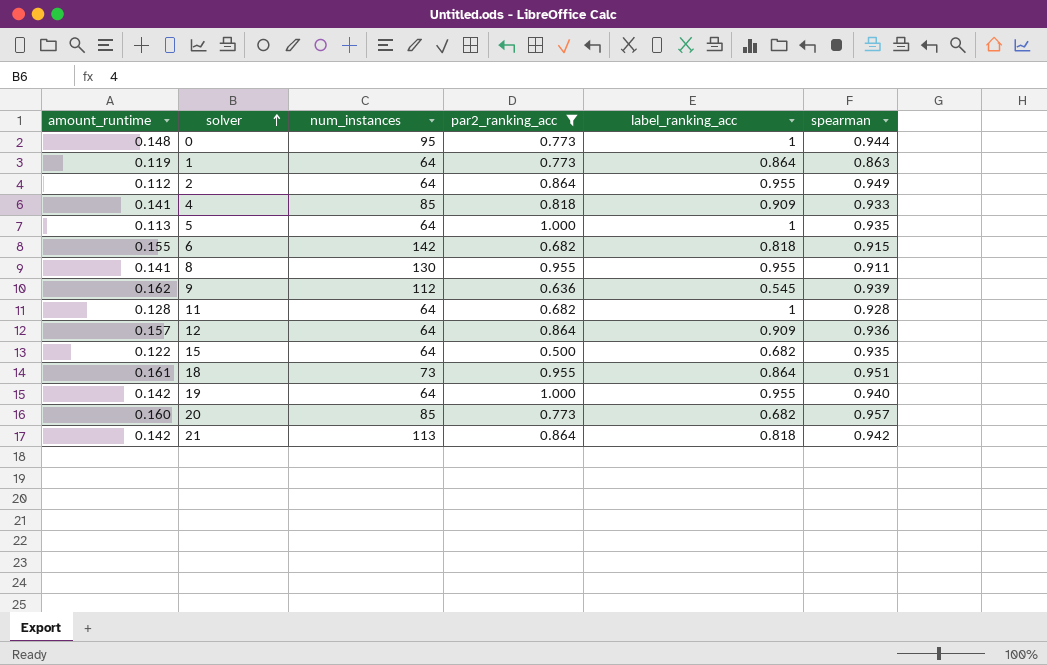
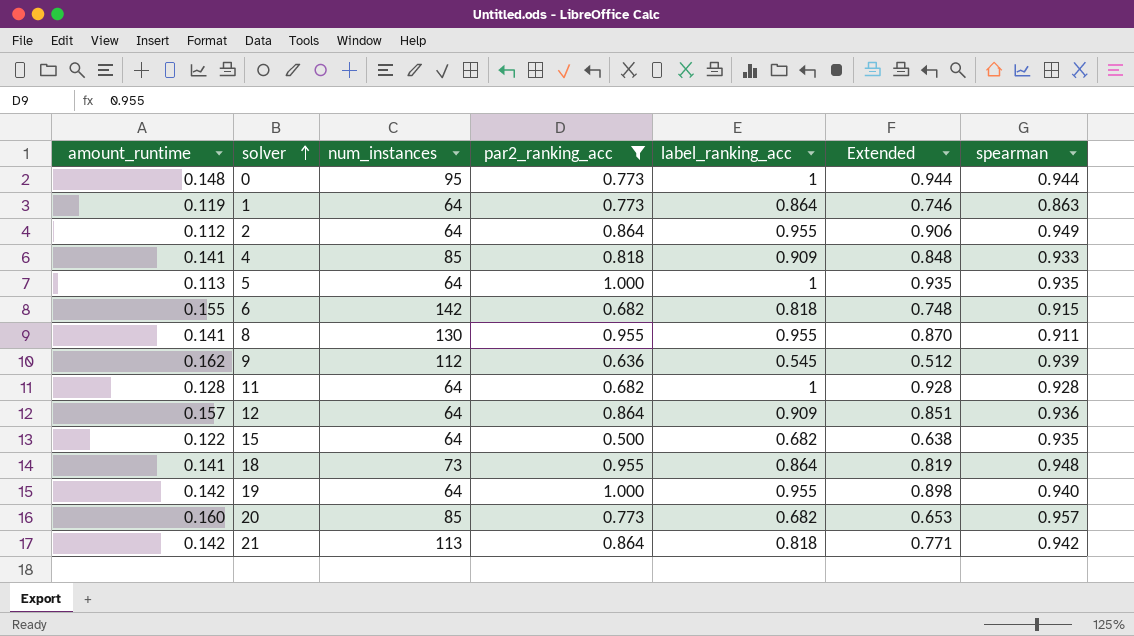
column Extended | formula: none -> [label_ranking_acc] * [spearman]
18 | amount_runtime: 0.161 -> 0.141
18 | spearman: 0.951 -> 0.948

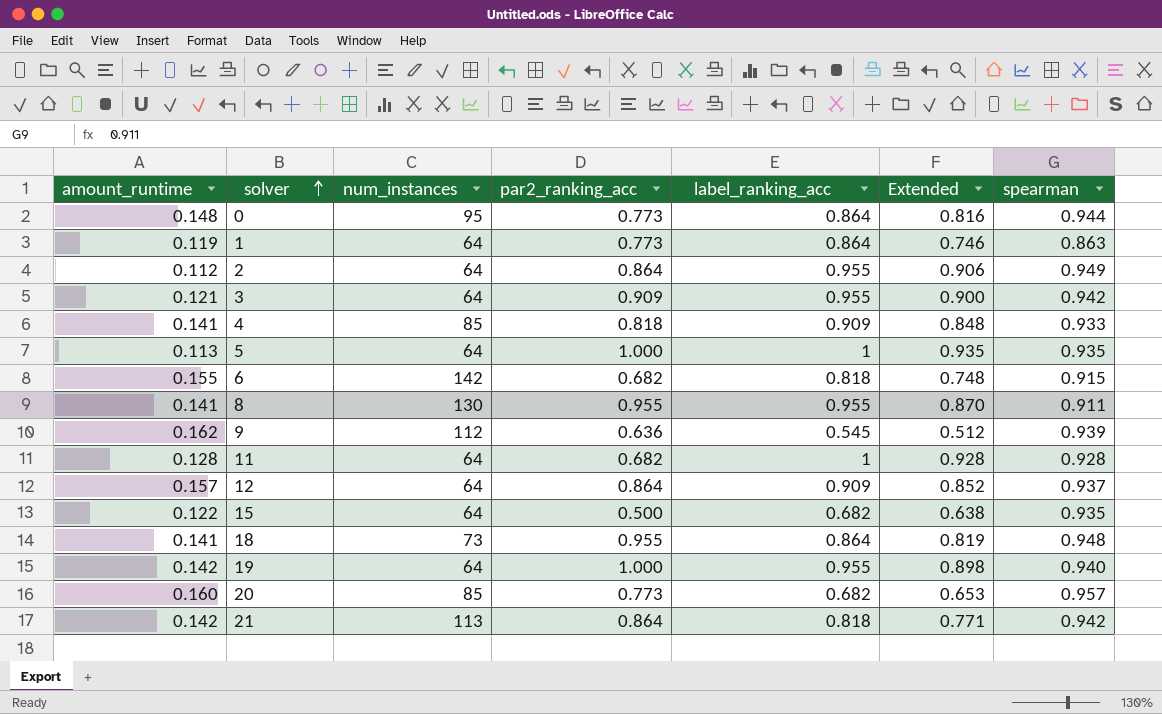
filter: par2_ranking_acc != 0.909 -> none
0 | label_ranking_acc: 1 -> 0.864
0 | Extended: 0.944 -> 0.816
12 | Extended: 0.851 -> 0.852
12 | spearman: 0.936 -> 0.937

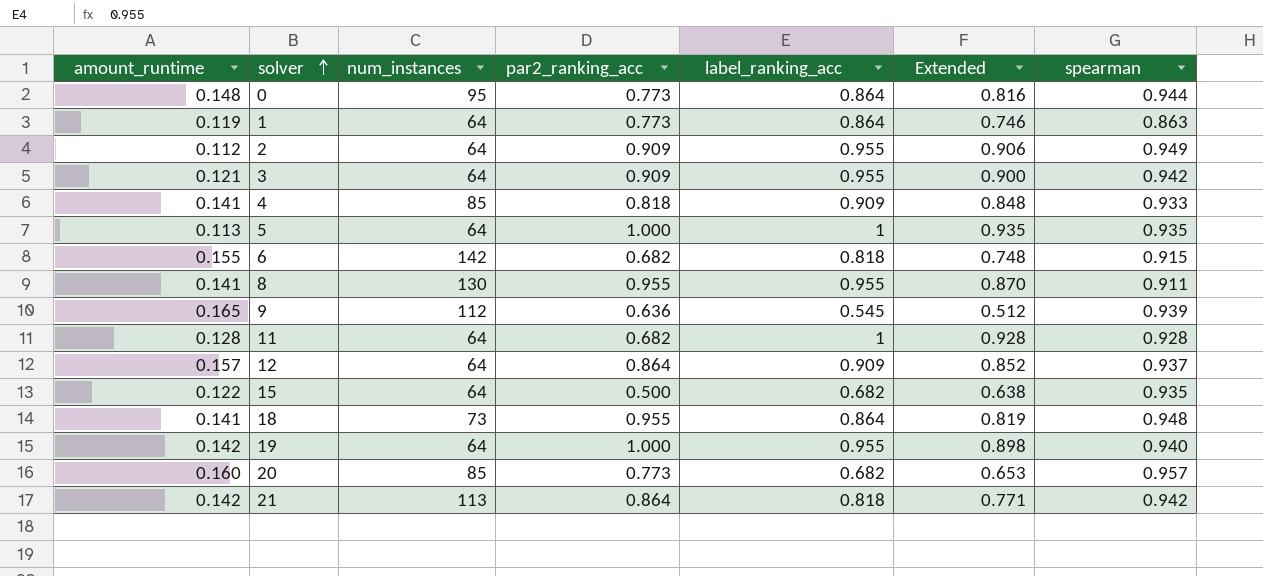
2 | par2_ranking_acc: 0.864 -> 0.909
9 | amount_runtime: 0.162 -> 0.165

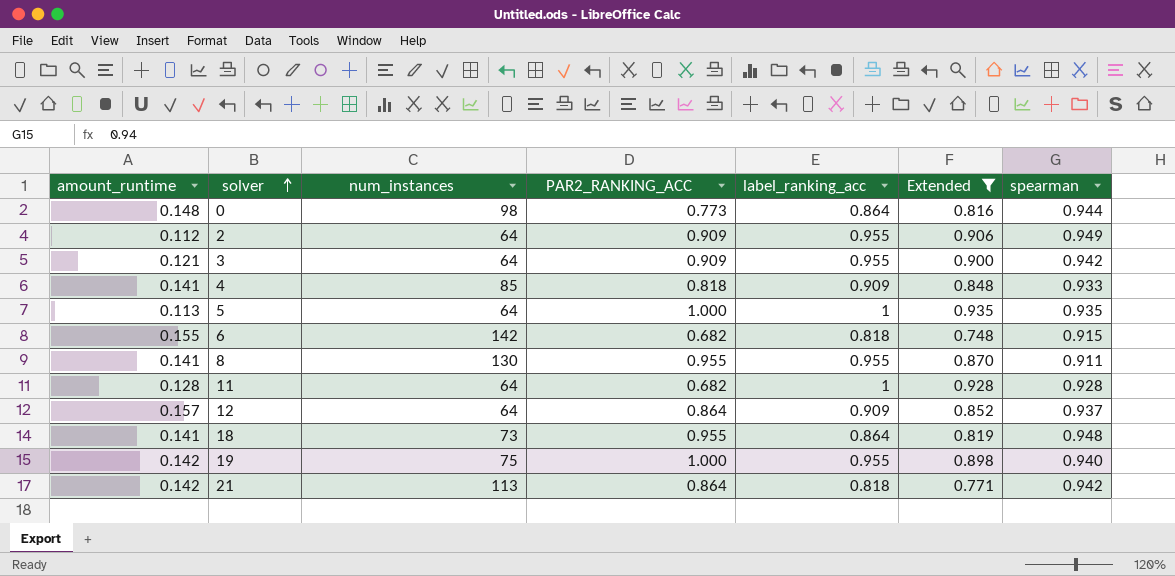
filter: none -> Extended >= 0.748
column name: par2_ranking_acc -> PAR2_RANKING_ACC
0 | num_instances: 95 -> 98
19 | num_instances: 64 -> 75

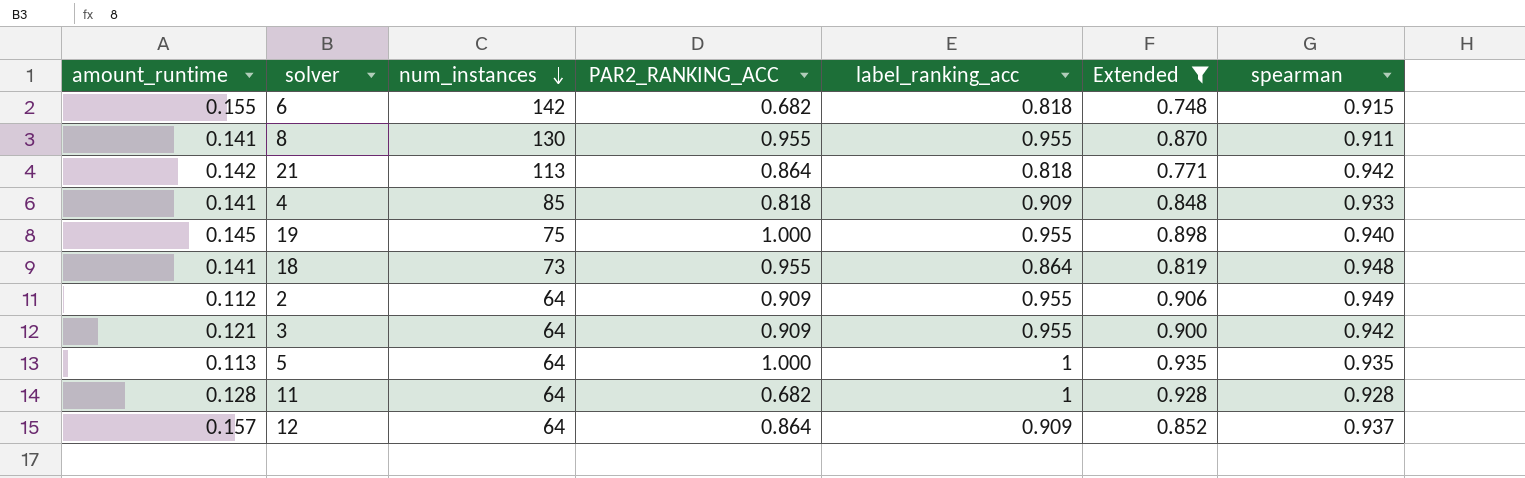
row order: solver ascending -> num_instances descending
row 0: 0.148 | 98 | 0.773 | 0.864 | 0.816 | 0.944 -> none
19 | amount_runtime: 0.142 -> 0.145

